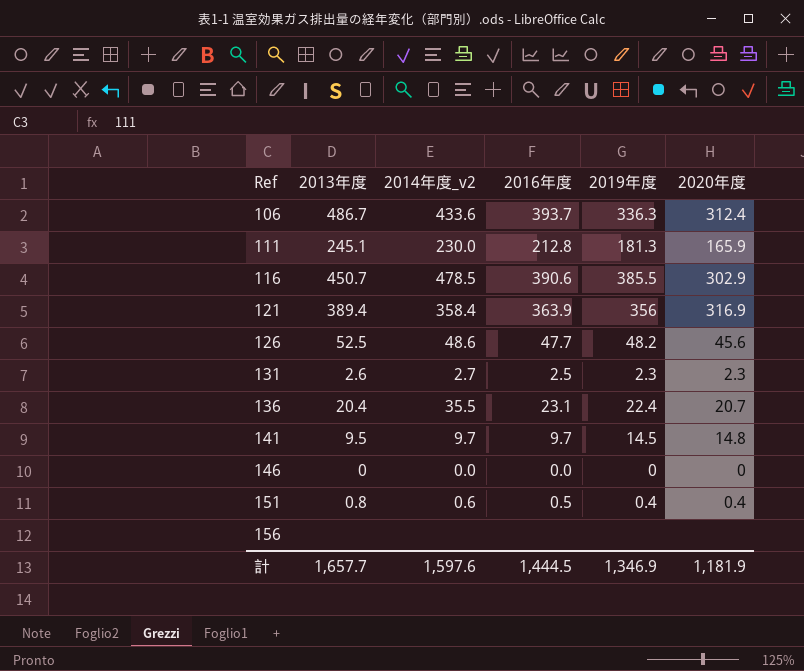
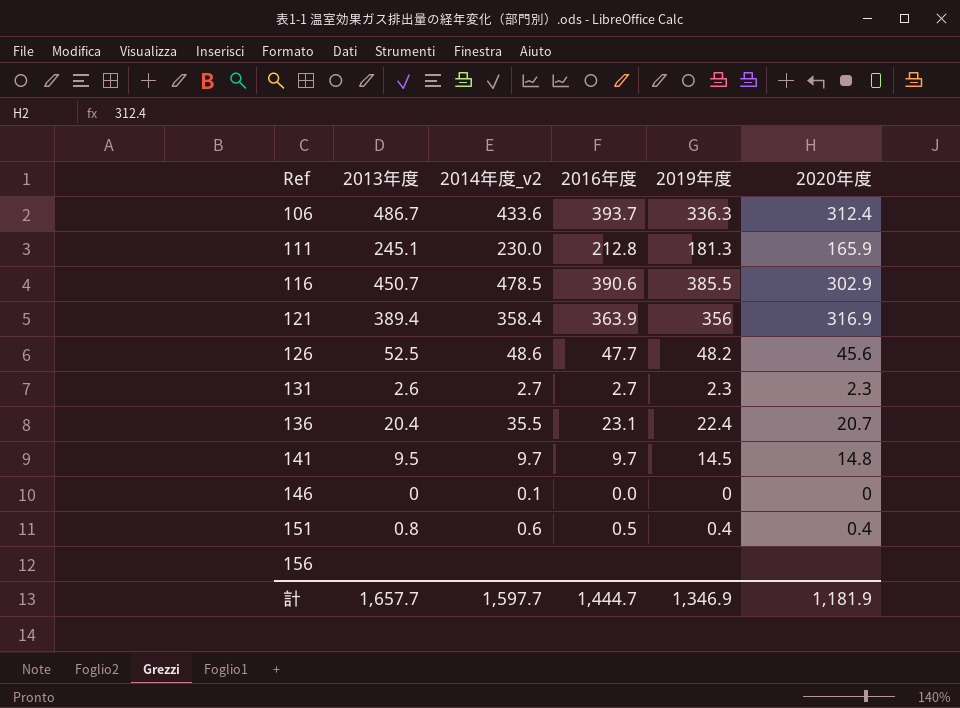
131 | 2016年度: 2.5 -> 2.7
146 | 2014年度_v2: 0.0 -> 0.1
計 | 2014年度_v2: 1,597.6 -> 1,597.7
計 | 2016年度: 1,444.5 -> 1,444.7

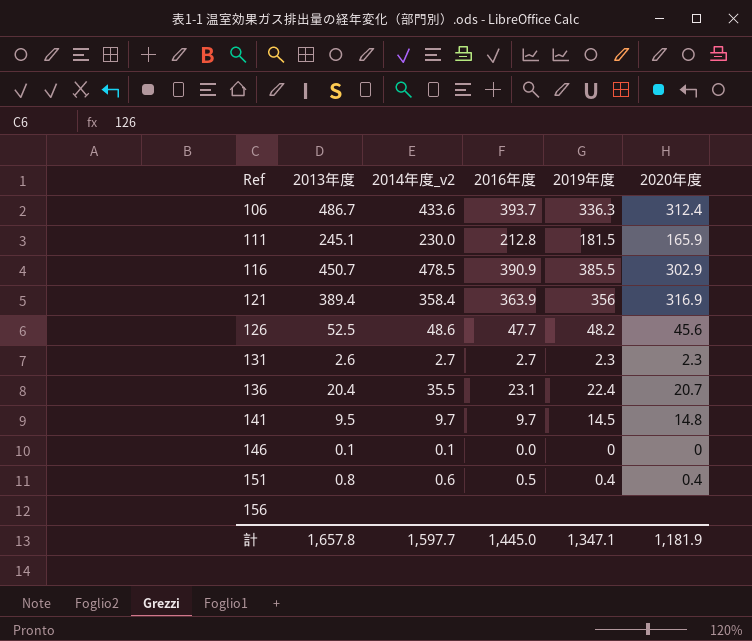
111 | 2019年度: 181.3 -> 181.5
116 | 2016年度: 390.6 -> 390.9
146 | 2013年度: 0 -> 0.1
計 | 2013年度: 1,657.7 -> 1,657.8
計 | 2016年度: 1,444.7 -> 1,445.0
計 | 2019年度: 1,346.9 -> 1,347.1

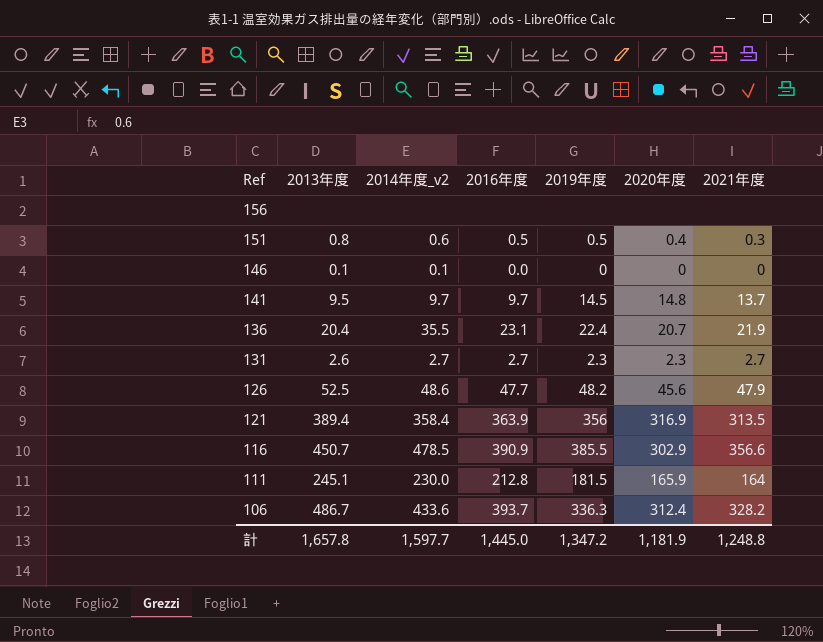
row order: Ref ascending -> Ref descending
column 2021年度 | position: none -> 7
151 | 2019年度: 0.4 -> 0.5
計 | 2019年度: 1,347.1 -> 1,347.2

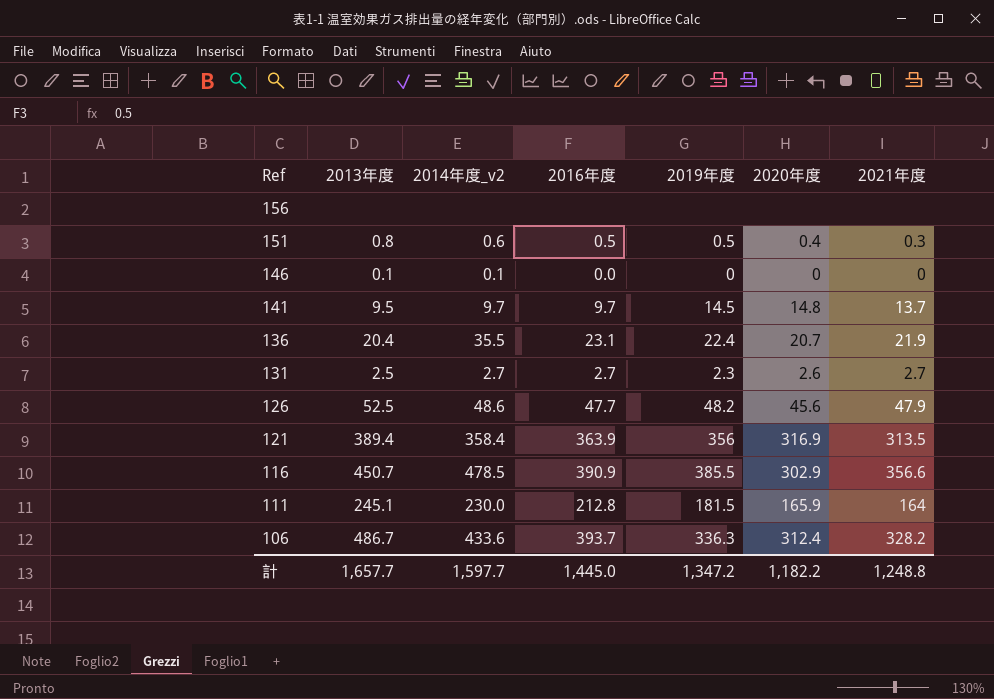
131 | 2013年度: 2.6 -> 2.5
131 | 2020年度: 2.3 -> 2.6
計 | 2013年度: 1,657.8 -> 1,657.7
計 | 2020年度: 1,181.9 -> 1,182.2

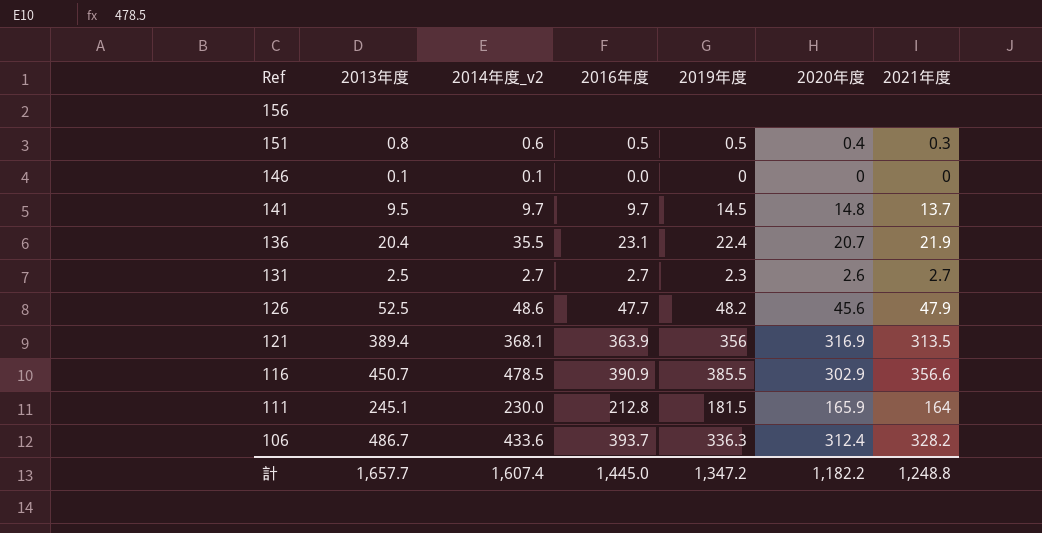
121 | 2014年度_v2: 358.4 -> 368.1
計 | 2014年度_v2: 1,597.7 -> 1,607.4

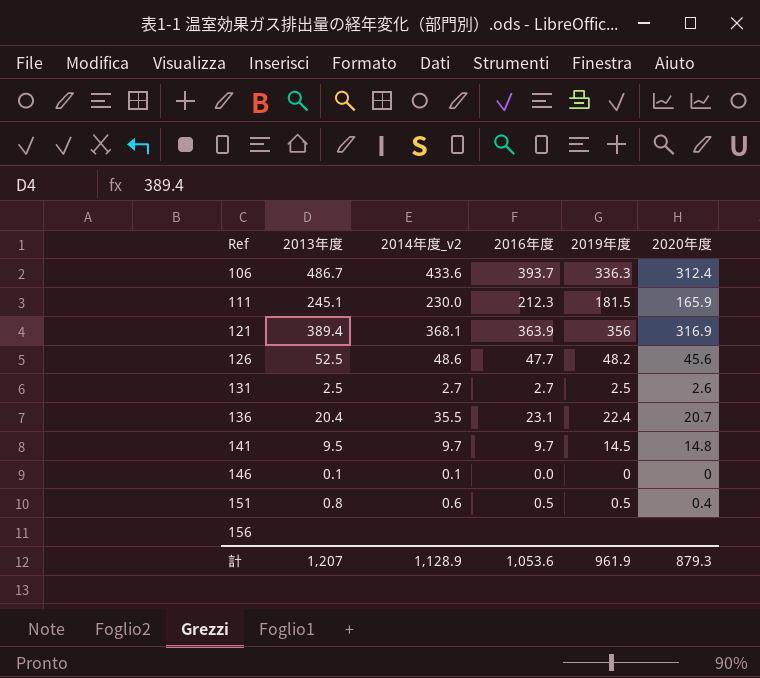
row order: Ref descending -> Ref ascending
column 2021年度 | position: 7 -> none
row 116: 450.7 | 478.5 | 390.9 | 385.5 | 302.9 | 356.6 -> none
111 | 2016年度: 212.8 -> 212.3
131 | 2019年度: 2.3 -> 2.5
計 | 2013年度: 1,657.7 -> 1,207
計 | 2014年度_v2: 1,607.4 -> 1,128.9
計 | 2016年度: 1,445.0 -> 1,053.6
計 | 2019年度: 1,347.2 -> 961.9
計 | 2020年度: 1,182.2 -> 879.3

